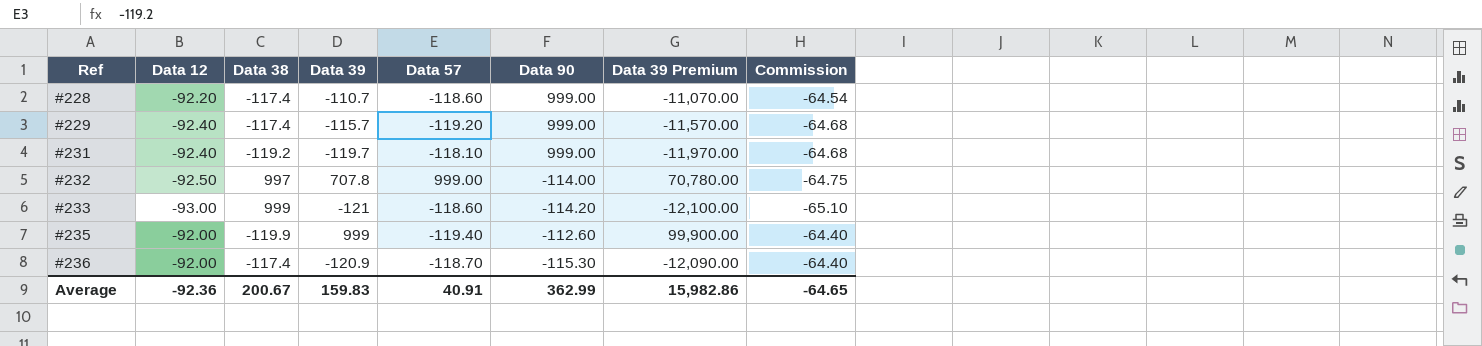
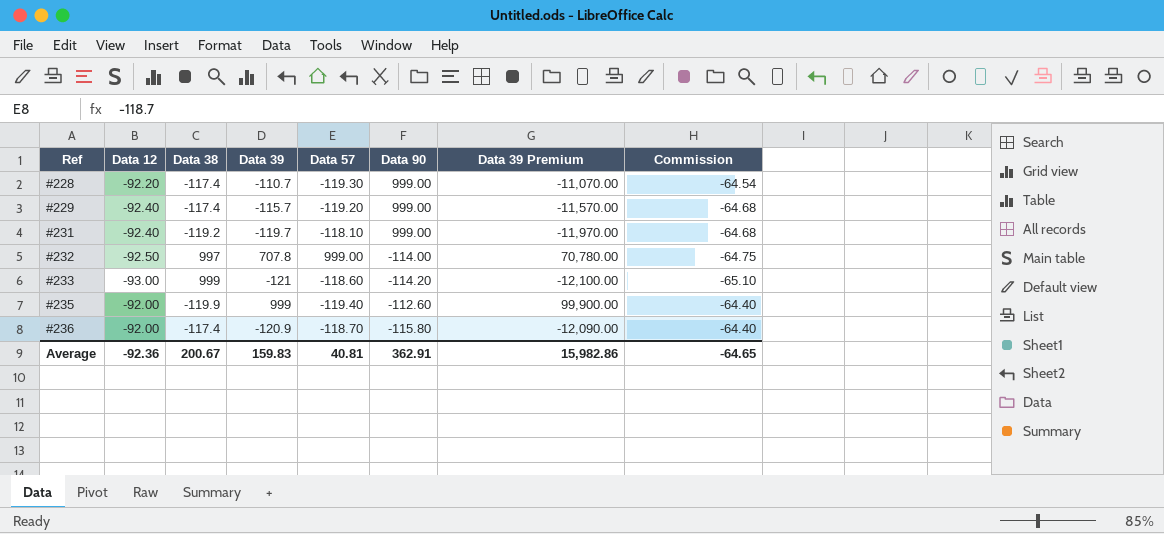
#228 | Data 57: -118.60 -> -119.30
#236 | Data 90: -115.30 -> -115.80
Average | Data 57: 40.91 -> 40.81
Average | Data 90: 362.99 -> 362.91

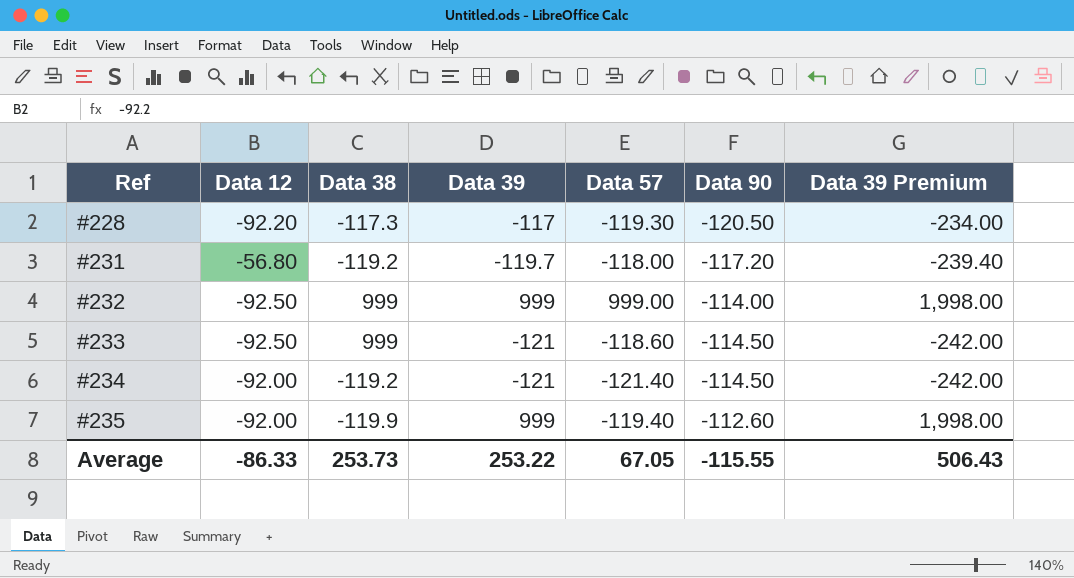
column Commission | formula: [Data 12] * 0.7 -> none
column Data 39 Premium | formula: [Data 39] * 100 -> [Data 39] * 2
row #229: -92.40 | -117.4 | -115.7 | -119.20 | 999.00 | -11,570.00 | -64.68 -> none
row #236: -92.00 | -117.4 | -120.9 | -118.70 | -115.80 | -12,090.00 | -64.40 -> none
#228 | Data 38: -117.4 -> -117.3
#228 | Data 39: -110.7 -> -117
#228 | Data 90: 999.00 -> -120.50
#231 | Data 12: -92.40 -> -56.80
#231 | Data 57: -118.10 -> -118.00
#231 | Data 90: 999.00 -> -117.20
#232 | Data 38: 997 -> 999
#232 | Data 39: 707.8 -> 999
#233 | Data 12: -93.00 -> -92.50
#233 | Data 90: -114.20 -> -114.50
row #234: none -> -92.00 | -119.2 | -121 | -121.40 | -114.50 | -242.00
Average | Data 12: -92.36 -> -86.33
Average | Data 38: 200.67 -> 253.73
Average | Data 39: 159.83 -> 253.22
Average | Data 57: 40.81 -> 67.05
Average | Data 90: 362.91 -> -115.55
Average | Data 39 Premium: 15,982.86 -> 506.43

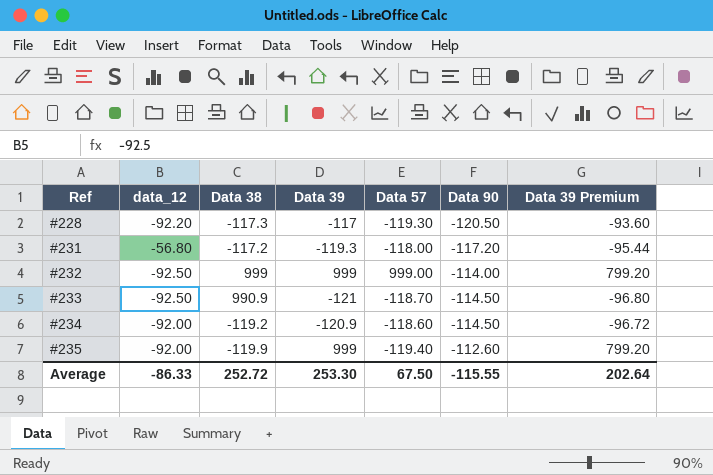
column name: Data 12 -> data_12
column Data 39 Premium | formula: [Data 39] * 2 -> [Data 39] * 0.8
#231 | Data 38: -119.2 -> -117.2
#231 | Data 39: -119.7 -> -119.3
#233 | Data 38: 999 -> 990.9
#233 | Data 57: -118.60 -> -118.70
#234 | Data 39: -121 -> -120.9
#234 | Data 57: -121.40 -> -118.60
Average | Data 38: 253.73 -> 252.72
Average | Data 39: 253.22 -> 253.30
Average | Data 57: 67.05 -> 67.50
Average | Data 39 Premium: 506.43 -> 202.64

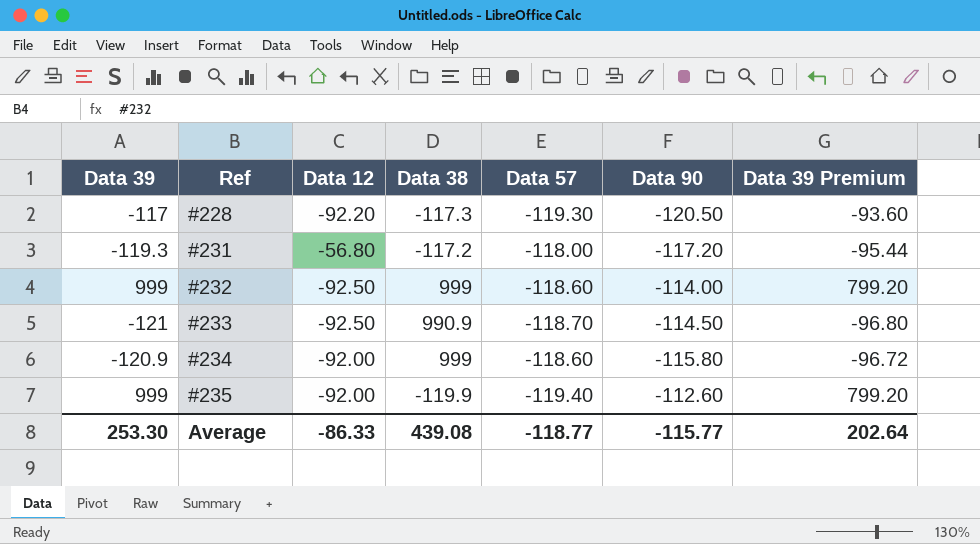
column Data 39 | position: 4 -> 1
column name: data_12 -> Data 12
#232 | Data 57: 999.00 -> -118.60
#234 | Data 38: -119.2 -> 999
#234 | Data 90: -114.50 -> -115.80
Average | Data 38: 252.72 -> 439.08
Average | Data 57: 67.50 -> -118.77
Average | Data 90: -115.55 -> -115.77

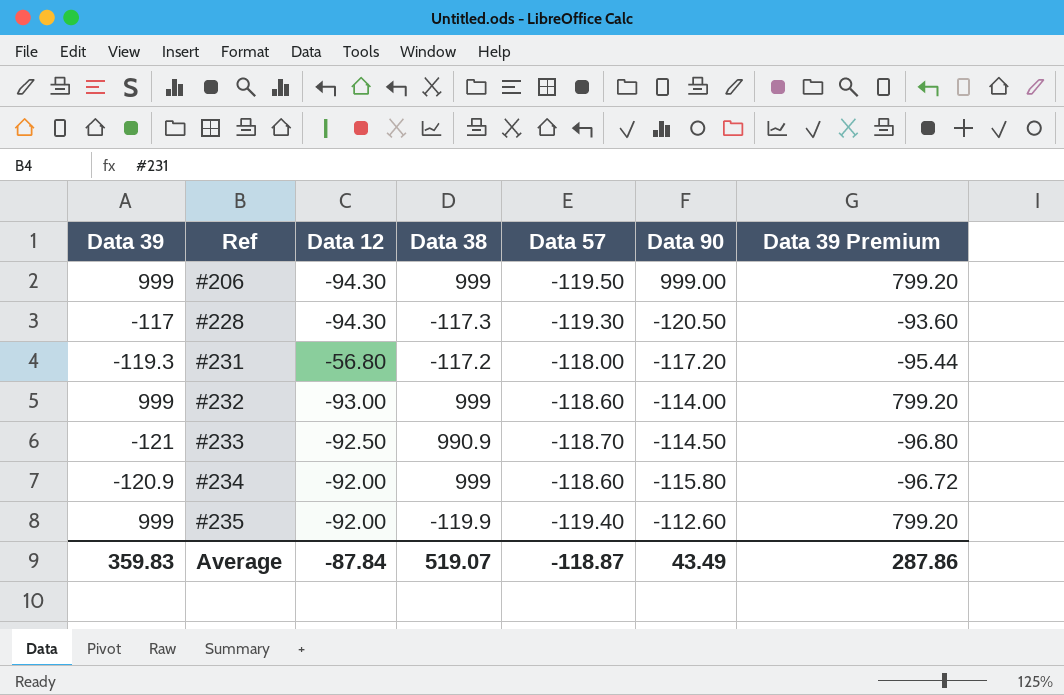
row #206: none -> 999 | -94.30 | 999 | -119.50 | 999.00 | 799.20
#228 | Data 12: -92.20 -> -94.30
#232 | Data 12: -92.50 -> -93.00
Average | Data 39: 253.30 -> 359.83
Average | Data 12: -86.33 -> -87.84
Average | Data 38: 439.08 -> 519.07
Average | Data 57: -118.77 -> -118.87
Average | Data 90: -115.77 -> 43.49
Average | Data 39 Premium: 202.64 -> 287.86

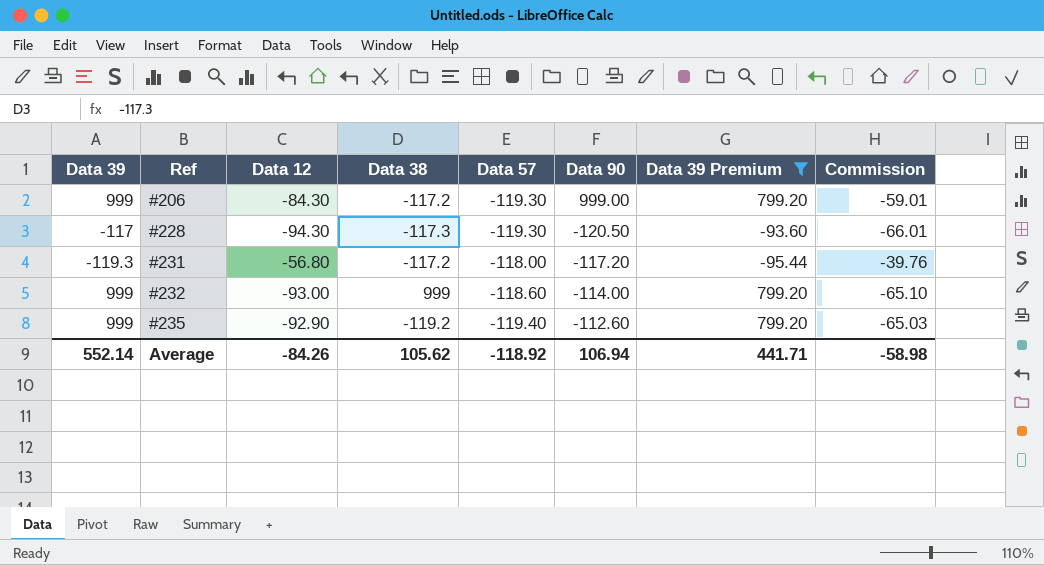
filter: none -> Data 39 Premium >= -95.44
column Commission | formula: none -> [Data 12] * 0.7
#206 | Data 12: -94.30 -> -84.30
#206 | Data 38: 999 -> -117.2
#206 | Data 57: -119.50 -> -119.30
#235 | Data 12: -92.00 -> -92.90
#235 | Data 38: -119.9 -> -119.2
Average | Data 39: 359.83 -> 552.14
Average | Data 12: -87.84 -> -84.26
Average | Data 38: 519.07 -> 105.62
Average | Data 57: -118.87 -> -118.92
Average | Data 90: 43.49 -> 106.94
Average | Data 39 Premium: 287.86 -> 441.71

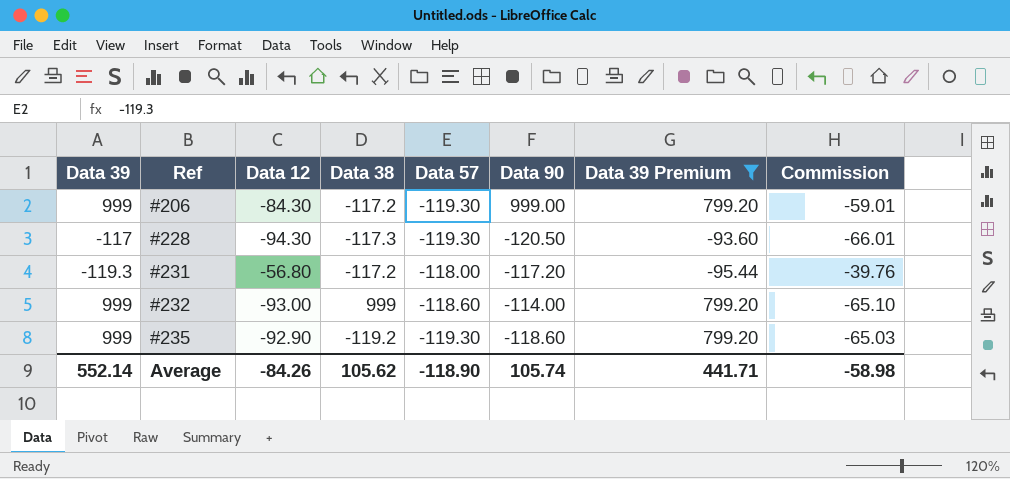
#235 | Data 57: -119.40 -> -119.30
#235 | Data 90: -112.60 -> -118.60
Average | Data 57: -118.92 -> -118.90
Average | Data 90: 106.94 -> 105.74

